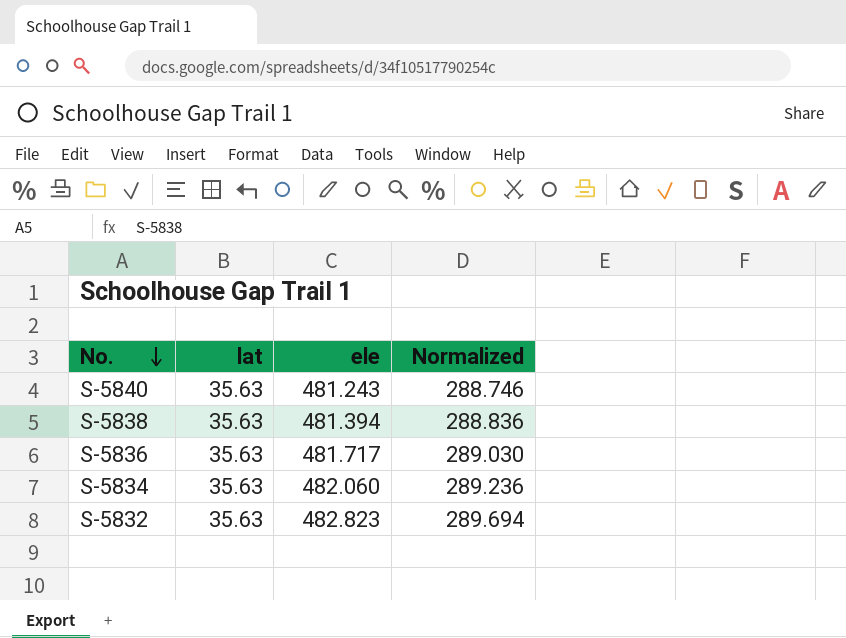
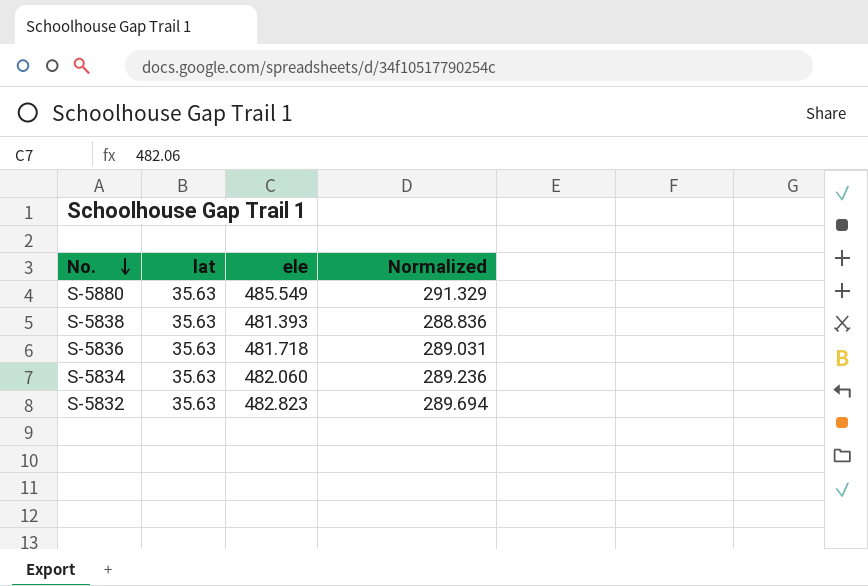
row S-5840: 35.63 | 481.243 | 288.746 -> none
row S-5880: none -> 35.63 | 485.549 | 291.329
S-5838 | ele: 481.394 -> 481.393
S-5836 | ele: 481.717 -> 481.718
S-5836 | Normalized: 289.030 -> 289.031

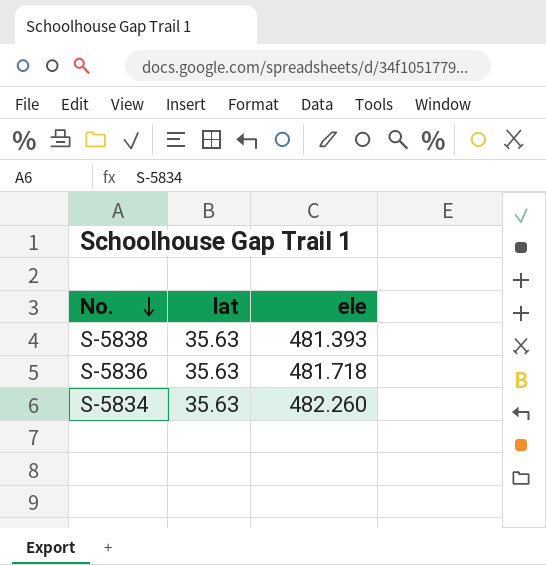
column Normalized | formula: [ele] * 0.6 -> none
row S-5880: 35.63 | 485.549 | 291.329 -> none
row S-5832: 35.63 | 482.823 | 289.694 -> none
S-5834 | ele: 482.060 -> 482.260

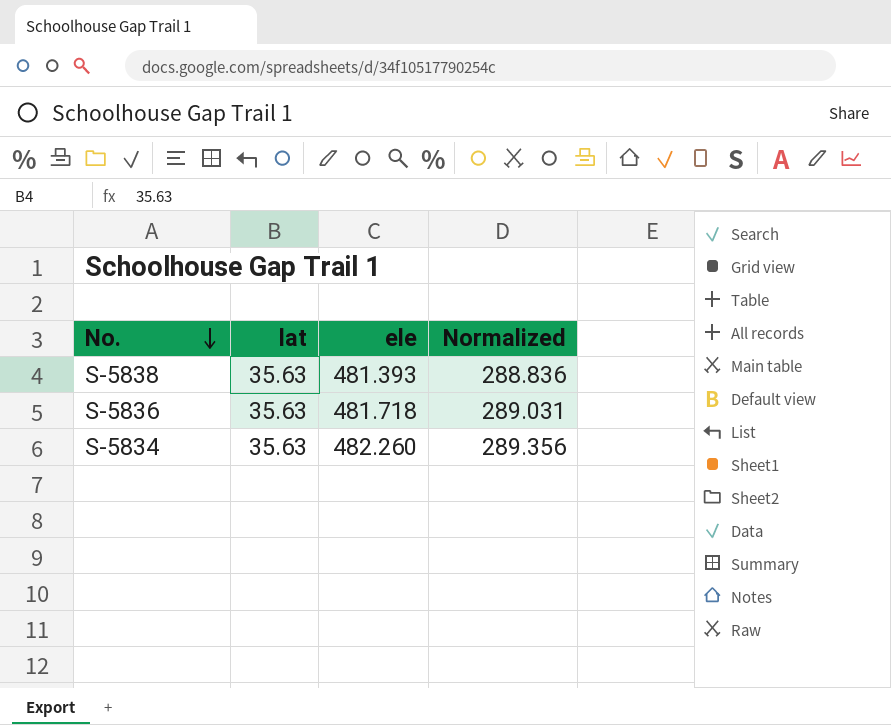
column Normalized | formula: none -> [ele] * 0.6

